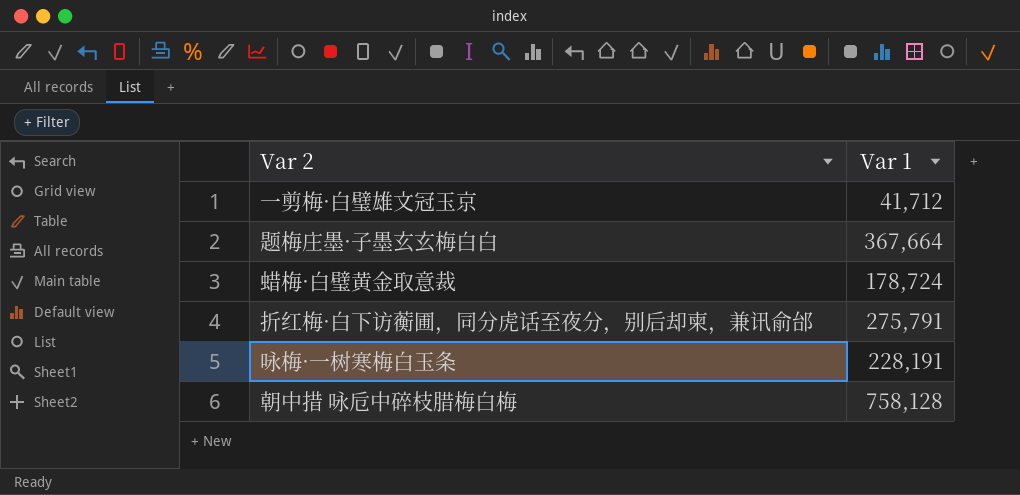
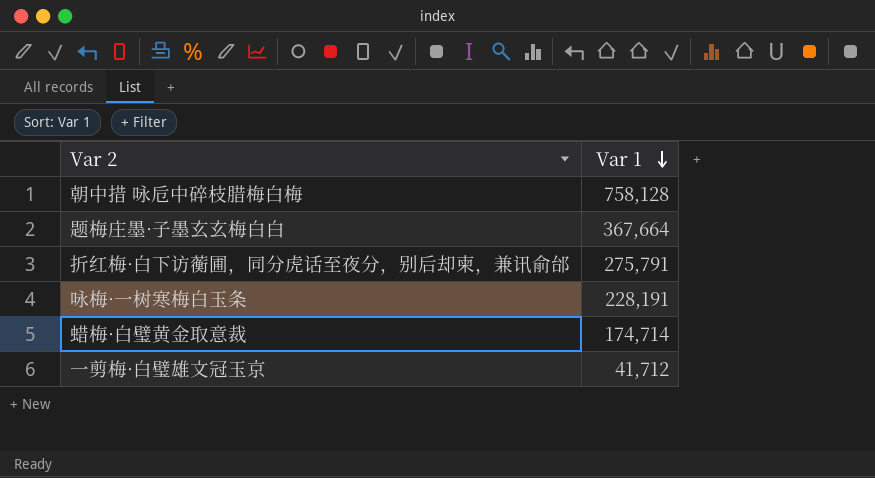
row order: none -> Var 1 descending
蜡梅·白璧黄金取意裁 | Var 1: 178,724 -> 174,714

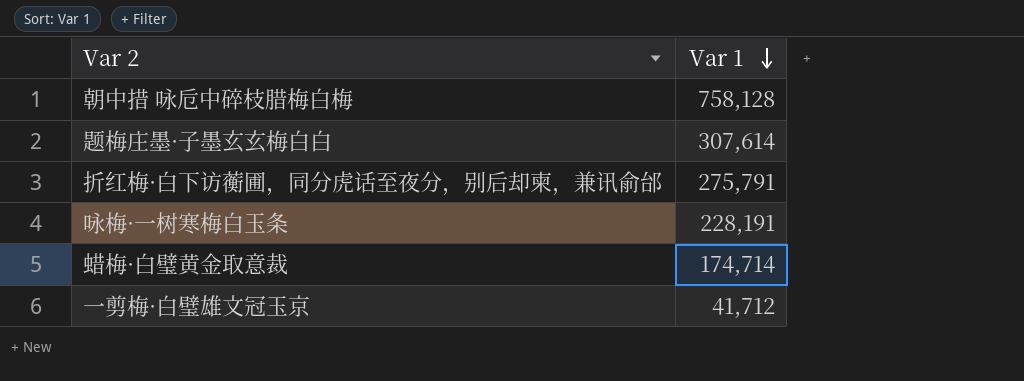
题梅庄墨·子墨玄玄梅白白 | Var 1: 367,664 -> 307,614

